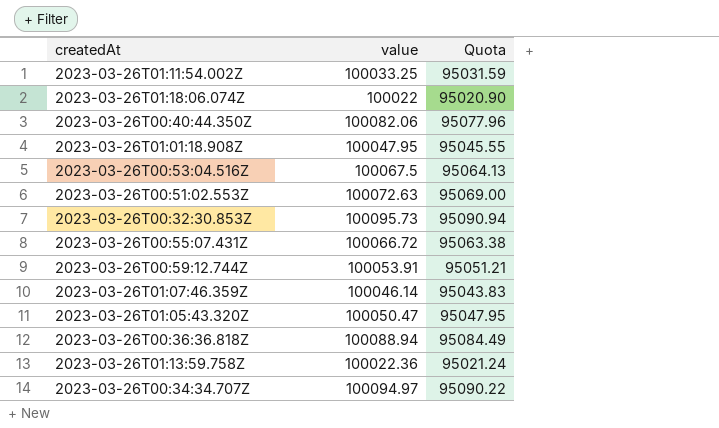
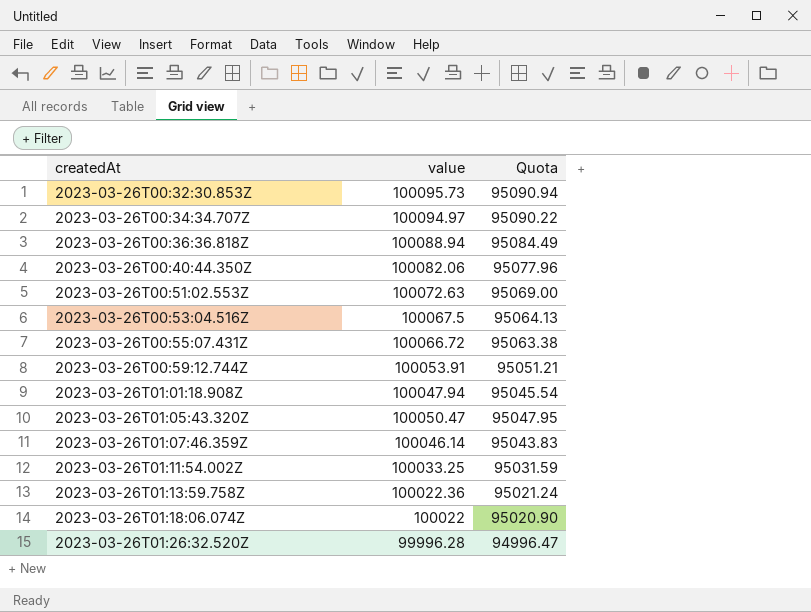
row order: none -> createdAt ascending
2023-03-26T01:01:18.908Z | value: 100047.95 -> 100047.94
2023-03-26T01:01:18.908Z | Quota: 95045.55 -> 95045.54
row 2023-03-26T01:26:32.520Z: none -> 99996.28 | 94996.47

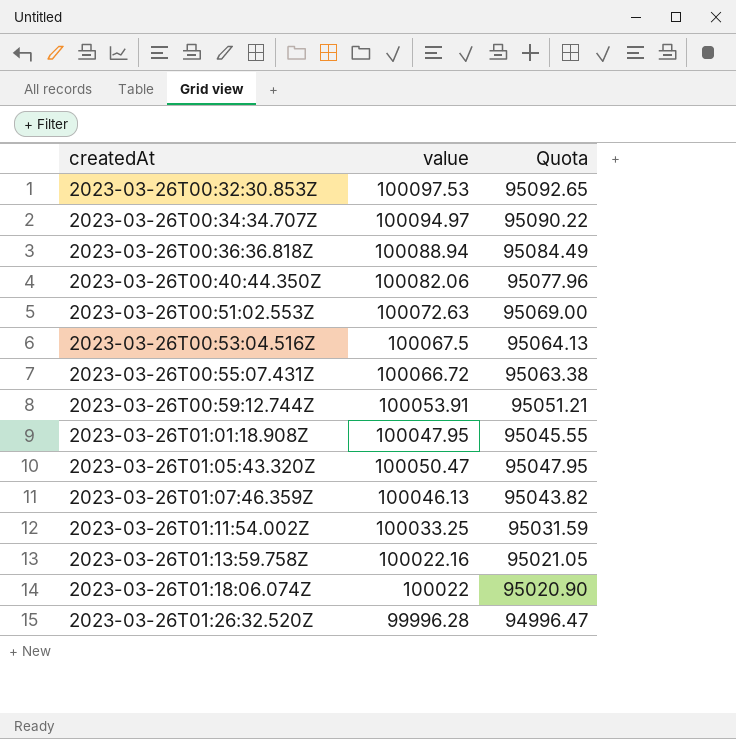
2023-03-26T00:32:30.853Z | value: 100095.73 -> 100097.53
2023-03-26T00:32:30.853Z | Quota: 95090.94 -> 95092.65
2023-03-26T01:01:18.908Z | value: 100047.94 -> 100047.95
2023-03-26T01:01:18.908Z | Quota: 95045.54 -> 95045.55
2023-03-26T01:07:46.359Z | value: 100046.14 -> 100046.13
2023-03-26T01:07:46.359Z | Quota: 95043.83 -> 95043.82
2023-03-26T01:13:59.758Z | value: 100022.36 -> 100022.16
2023-03-26T01:13:59.758Z | Quota: 95021.24 -> 95021.05

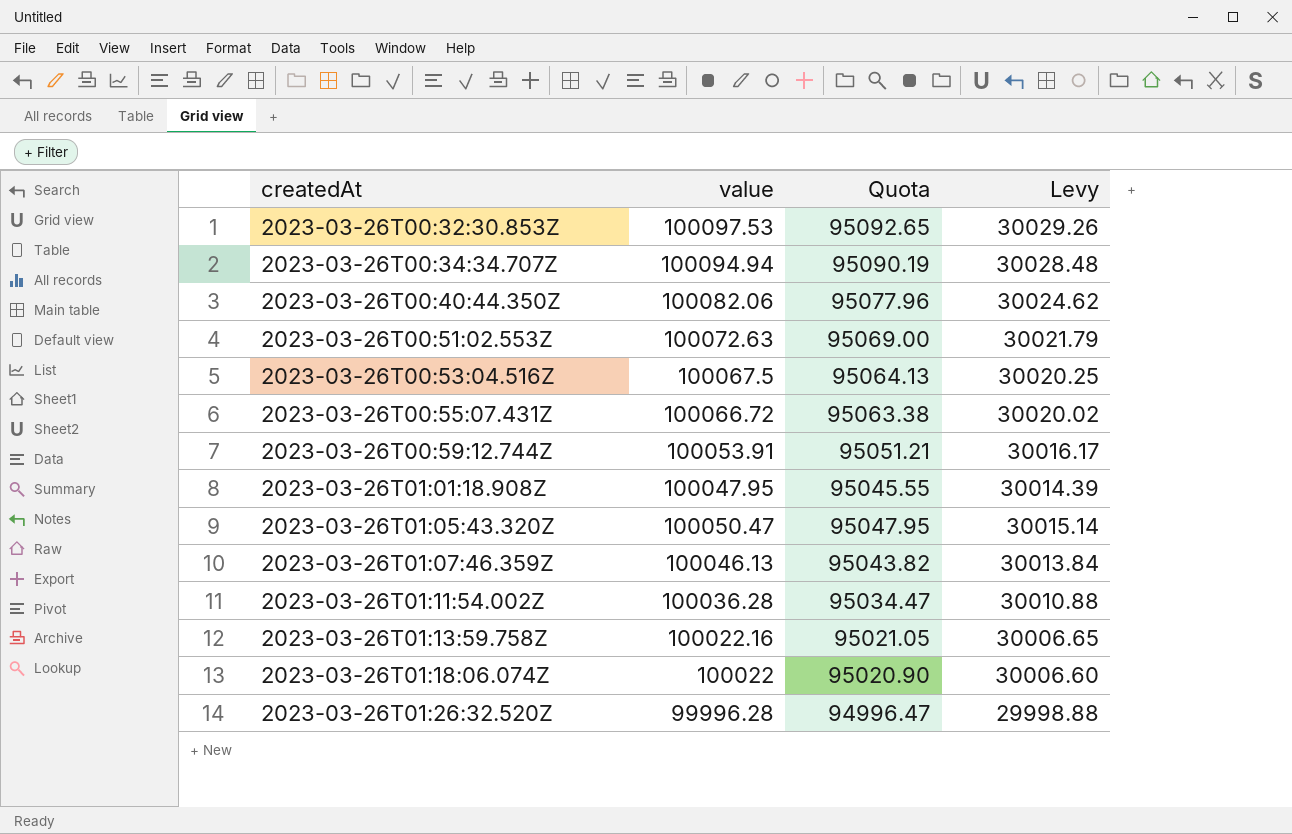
column Levy | formula: none -> [value] * 0.3
row 2023-03-26T00:36:36.818Z: 100088.94 | 95084.49 -> none
2023-03-26T00:34:34.707Z | value: 100094.97 -> 100094.94
2023-03-26T00:34:34.707Z | Quota: 95090.22 -> 95090.19
2023-03-26T01:11:54.002Z | value: 100033.25 -> 100036.28
2023-03-26T01:11:54.002Z | Quota: 95031.59 -> 95034.47

